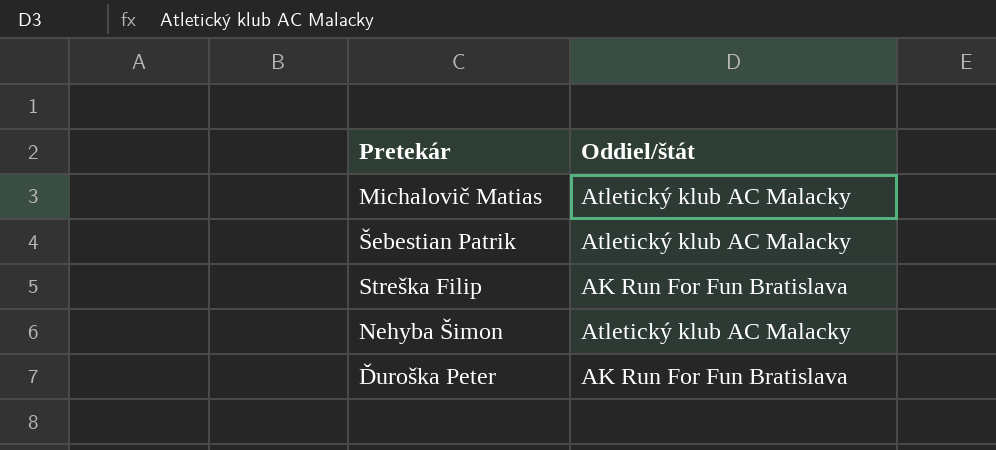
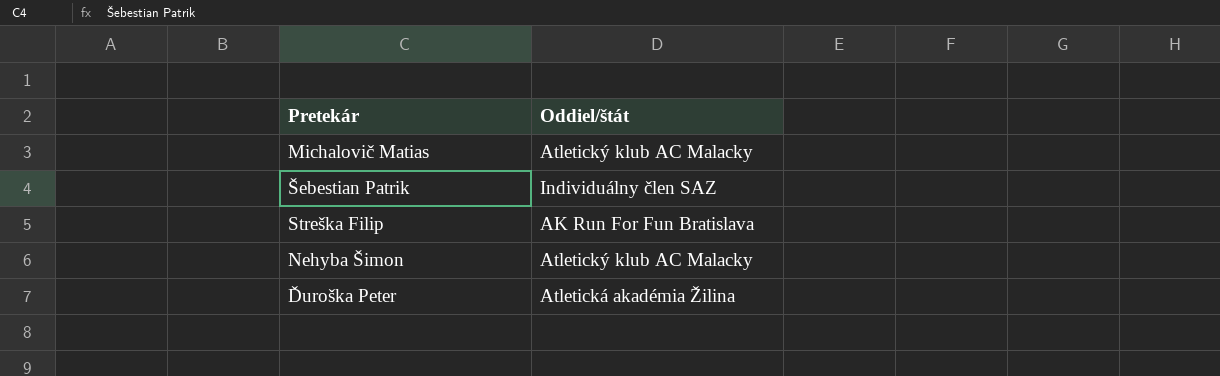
Šebestian Patrik | Oddiel/štát: Atletický klub AC Malacky -> Individuálny člen SAZ
Ďuroška Peter | Oddiel/štát: AK Run For Fun Bratislava -> Atletická akadémia Žilina

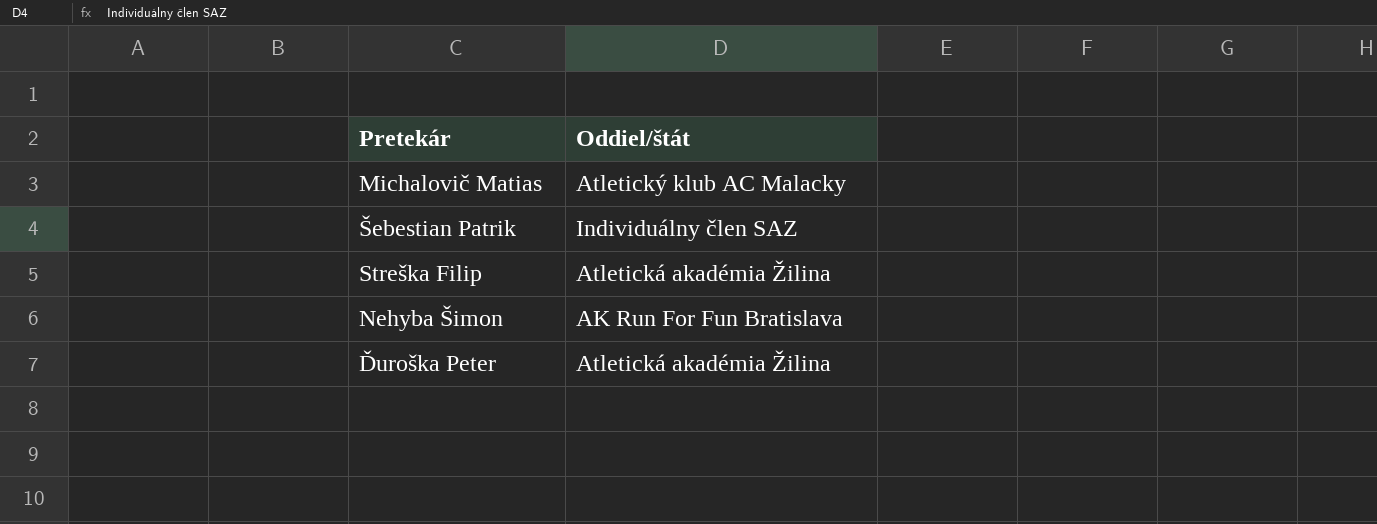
Streška Filip | Oddiel/štát: AK Run For Fun Bratislava -> Atletická akadémia Žilina
Nehyba Šimon | Oddiel/štát: Atletický klub AC Malacky -> AK Run For Fun Bratislava

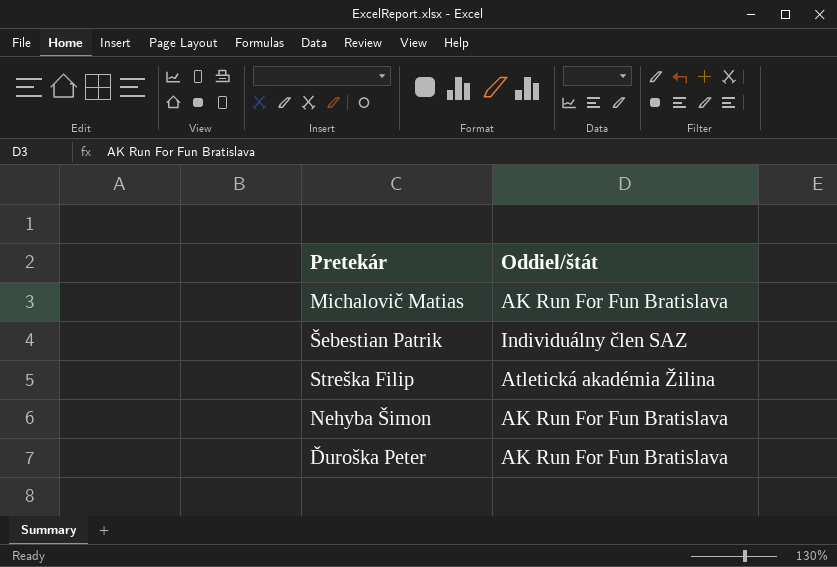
Michalovič Matias | Oddiel/štát: Atletický klub AC Malacky -> AK Run For Fun Bratislava
Ďuroška Peter | Oddiel/štát: Atletická akadémia Žilina -> AK Run For Fun Bratislava

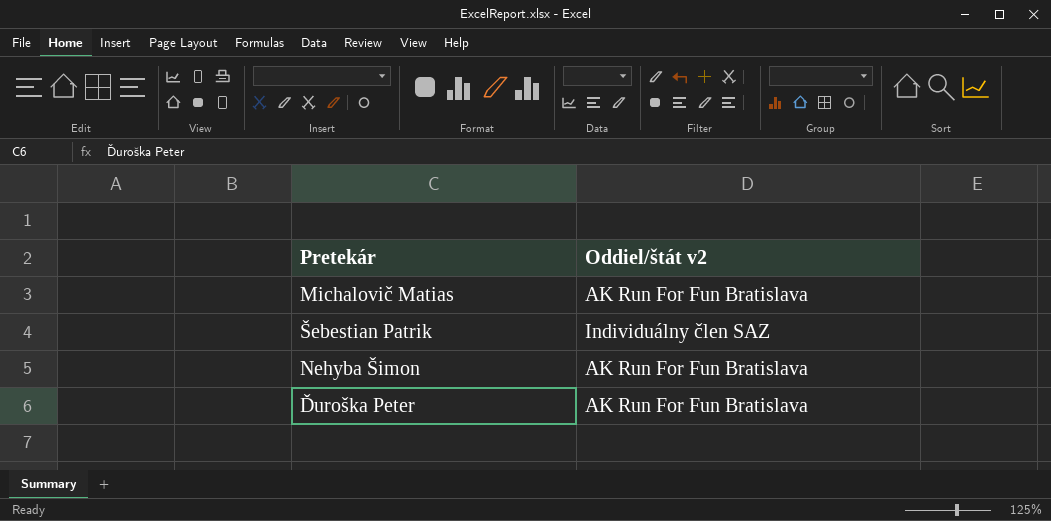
column name: Oddiel/štát -> Oddiel/štát v2
row Streška Filip: Atletická akadémia Žilina -> none

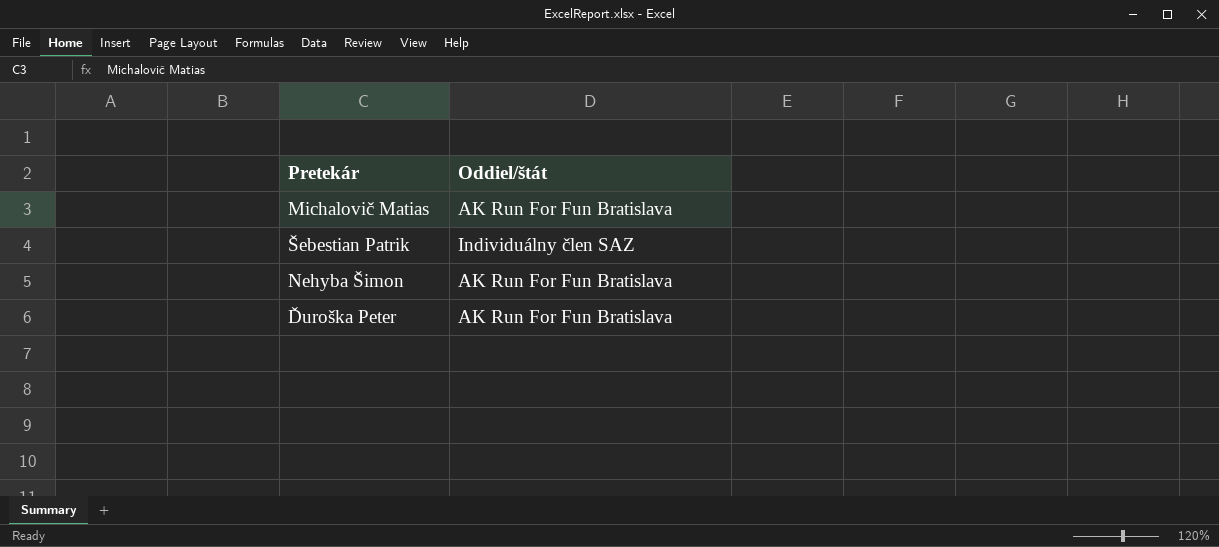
column name: Oddiel/štát v2 -> Oddiel/štát

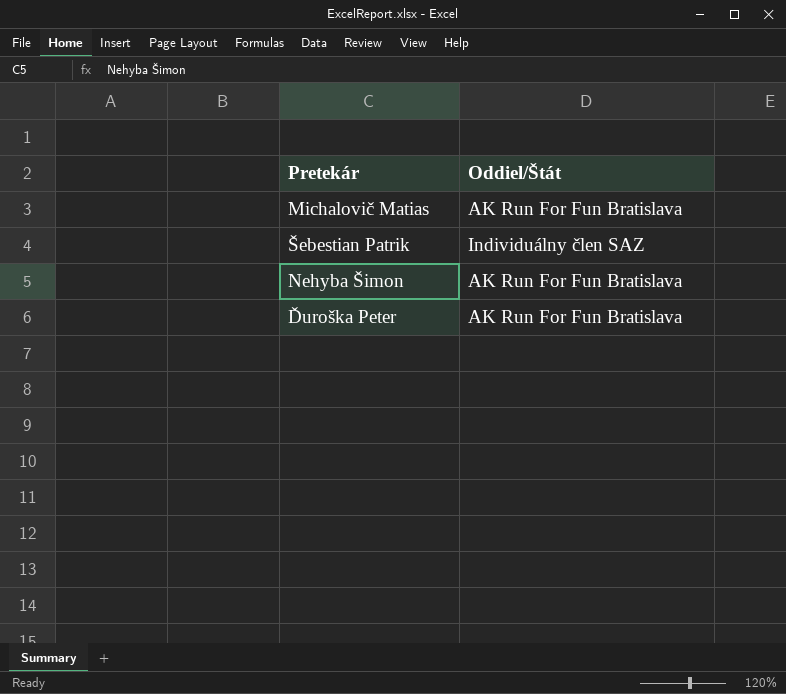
column name: Oddiel/štát -> Oddiel/Štát

